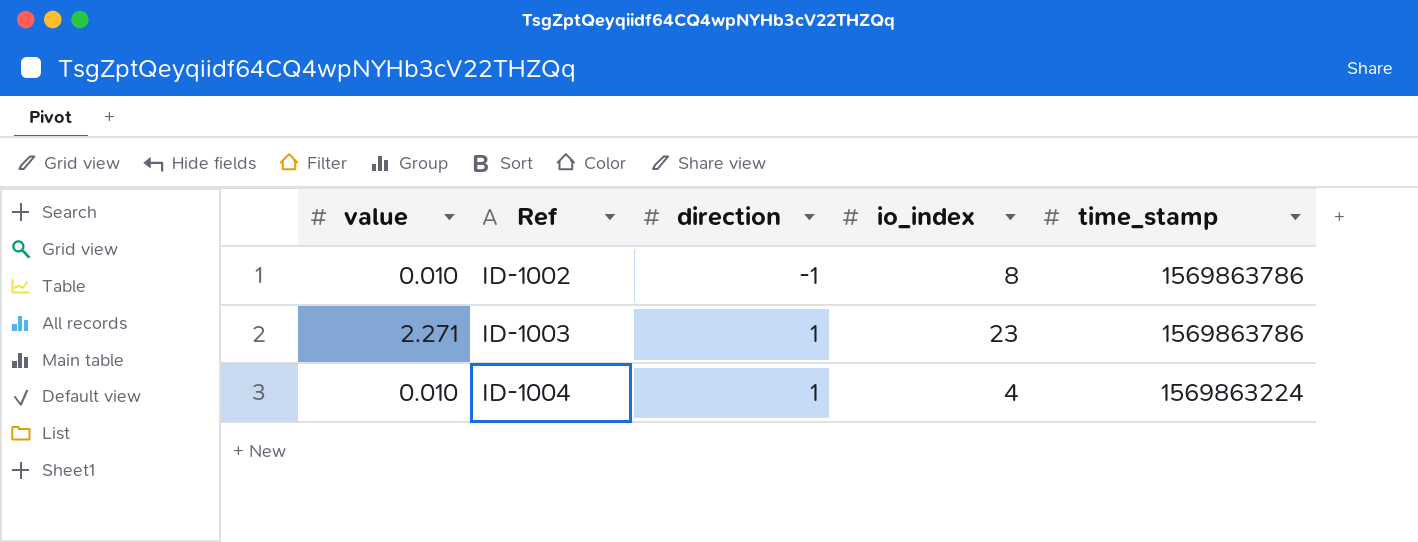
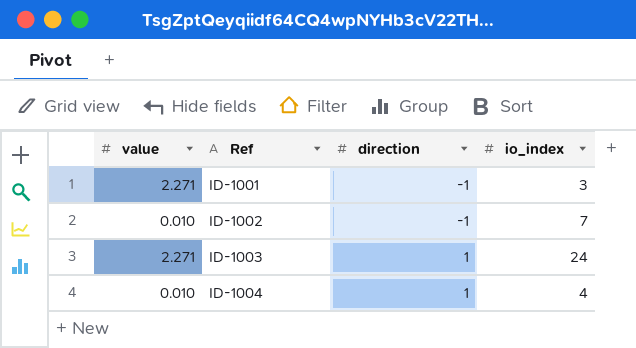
column time_stamp | position: 5 -> none
row ID-1001: none -> 2.271 | -1 | 3
ID-1002 | io_index: 8 -> 7
ID-1003 | io_index: 23 -> 24

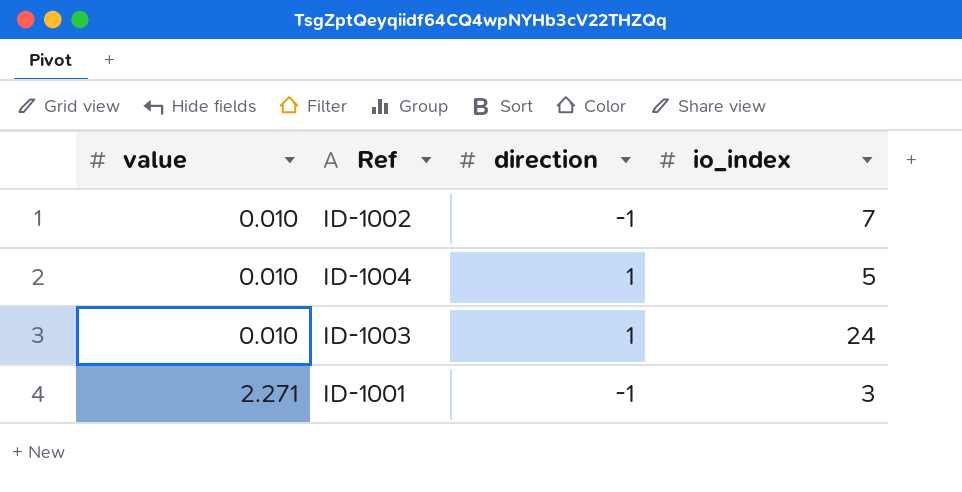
row order: Ref ascending -> value ascending
ID-1004 | io_index: 4 -> 5
ID-1003 | value: 2.271 -> 0.010

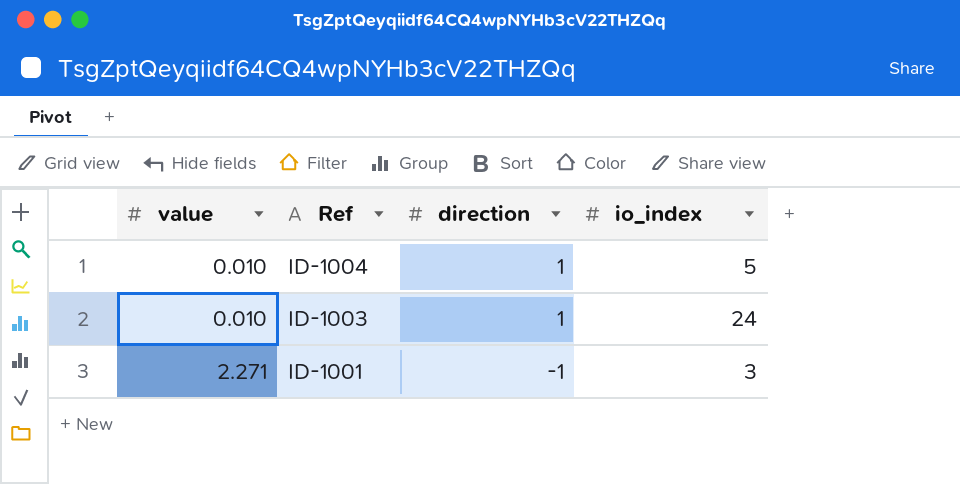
row ID-1002: 0.010 | -1 | 7 -> none

